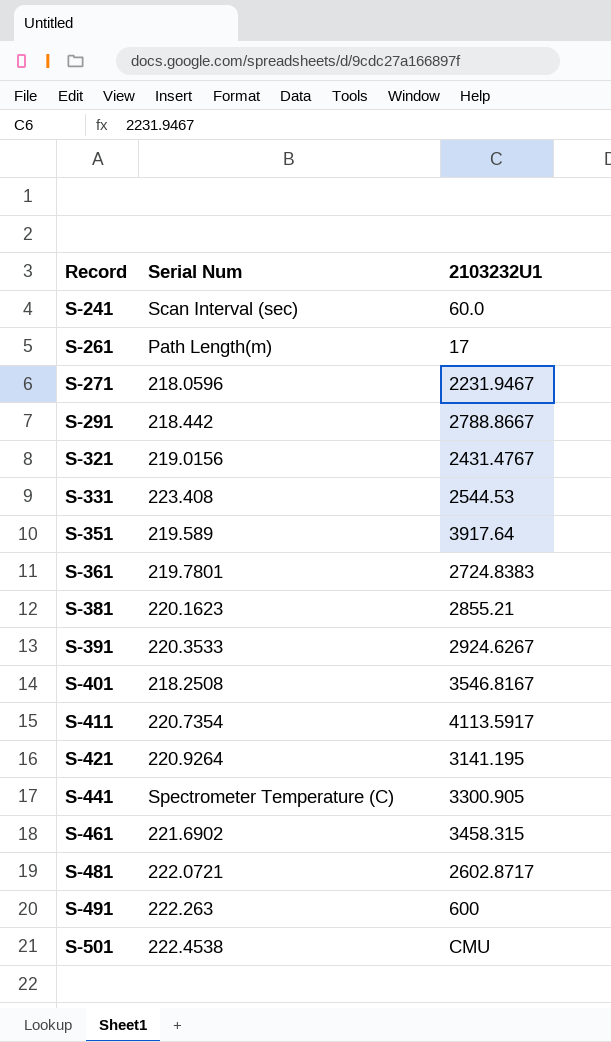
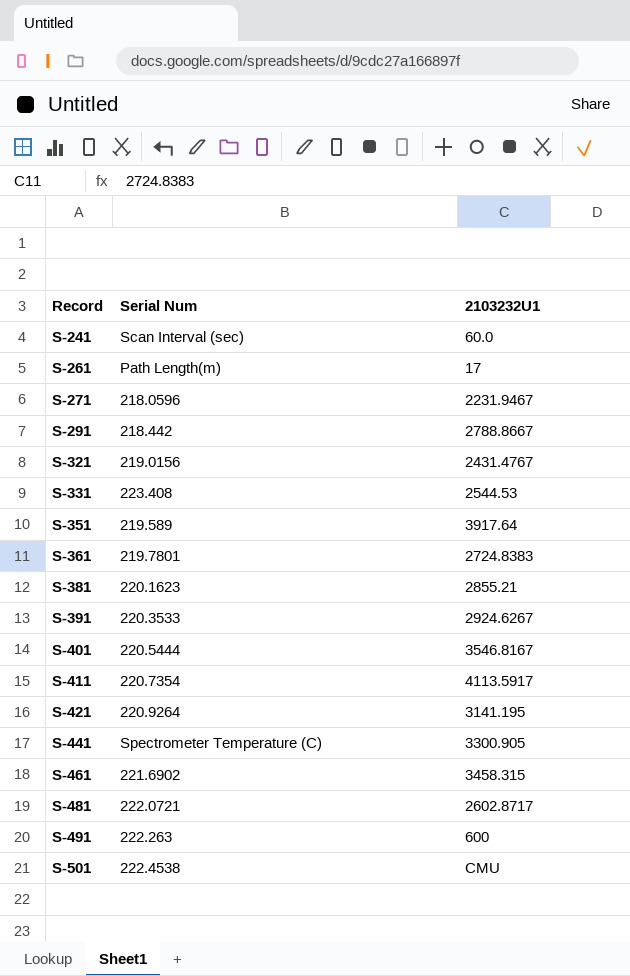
S-401 | Serial Num: 218.2508 -> 220.5444

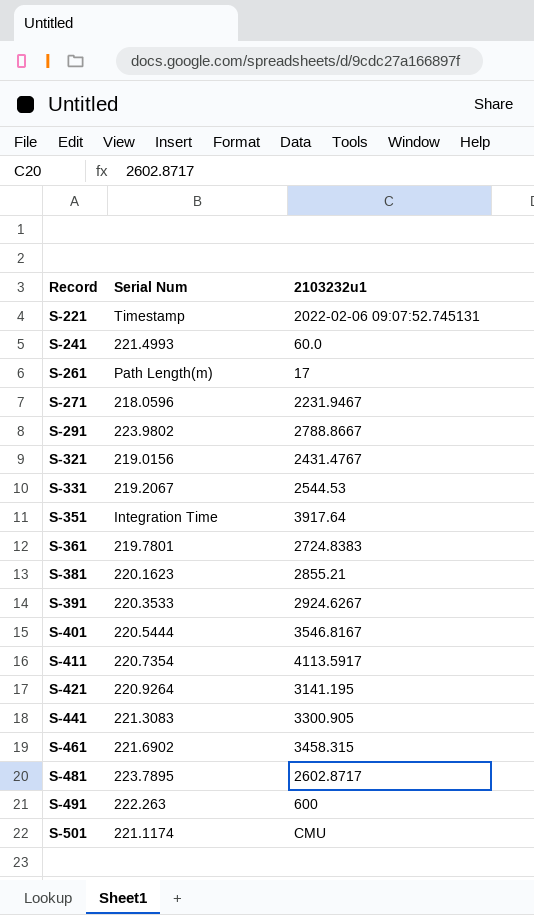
column name: 2103232U1 -> 2103232u1
row S-221: none -> Timestamp | 2022-02-06 09:07:52.745131
S-241 | Serial Num: Scan Interval (sec) -> 221.4993
S-291 | Serial Num: 218.442 -> 223.9802
S-331 | Serial Num: 223.408 -> 219.2067
S-351 | Serial Num: 219.589 -> Integration Time
S-441 | Serial Num: Spectrometer Temperature (C) -> 221.3083
S-481 | Serial Num: 222.0721 -> 223.7895
S-501 | Serial Num: 222.4538 -> 221.1174

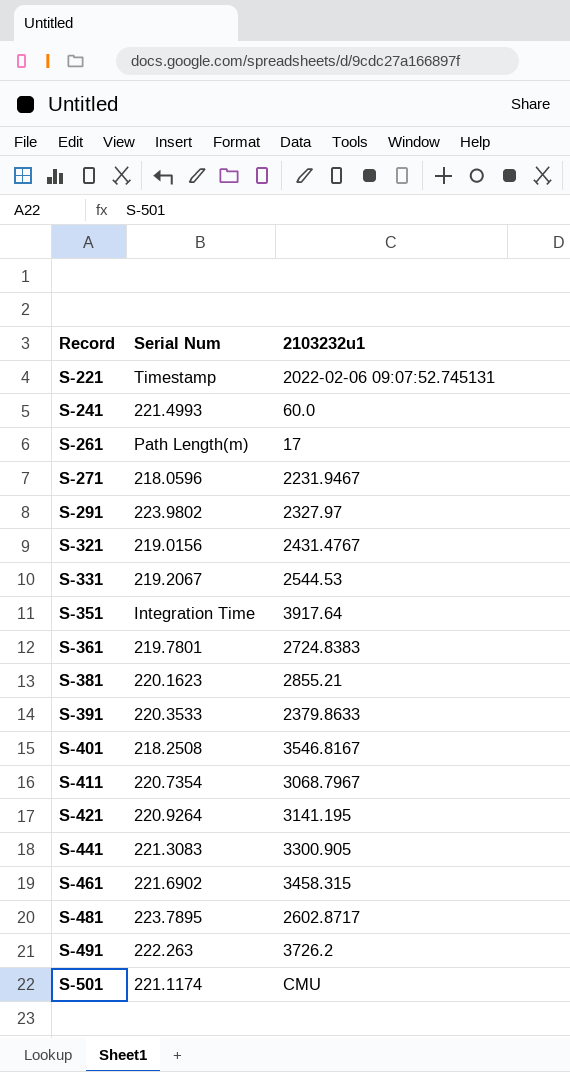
S-291 | 2103232u1: 2788.8667 -> 2327.97
S-391 | 2103232u1: 2924.6267 -> 2379.8633
S-401 | Serial Num: 220.5444 -> 218.2508
S-411 | 2103232u1: 4113.5917 -> 3068.7967
S-491 | 2103232u1: 600 -> 3726.2

